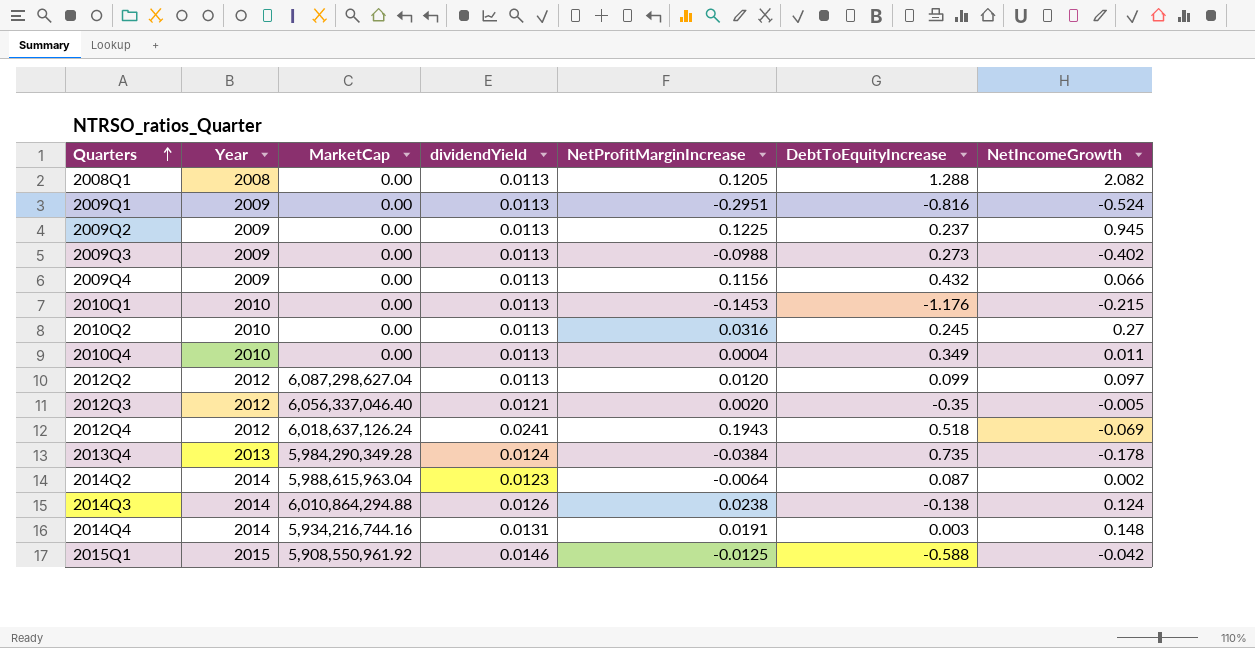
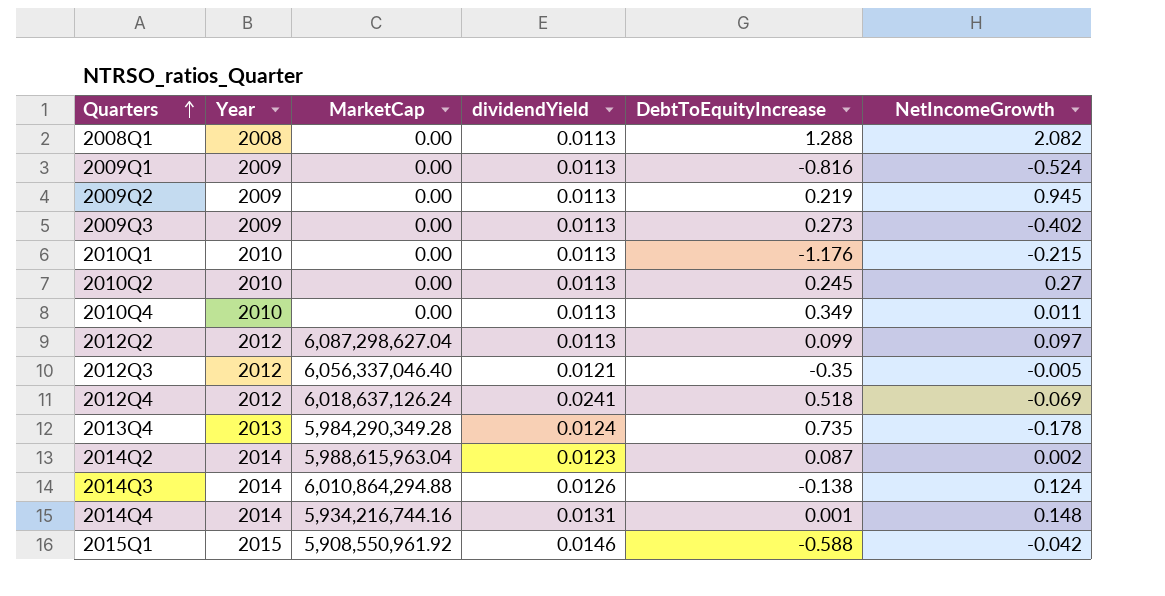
column NetProfitMarginIncrease | position: 5 -> none
row 2009Q4: 2009 | 0.00 | 0.0113 | 0.1156 | 0.432 | 0.066 -> none
2009Q2 | DebtToEquityIncrease: 0.237 -> 0.219
2014Q4 | DebtToEquityIncrease: 0.003 -> 0.001

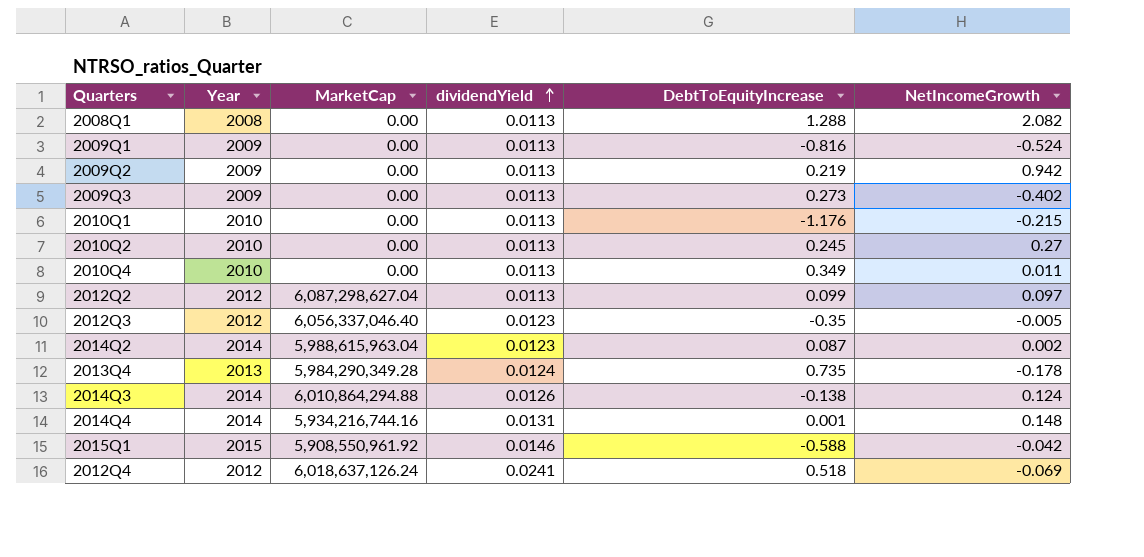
row order: Quarters ascending -> dividendYield ascending
2009Q2 | NetIncomeGrowth: 0.945 -> 0.942
2012Q3 | dividendYield: 0.0121 -> 0.0123

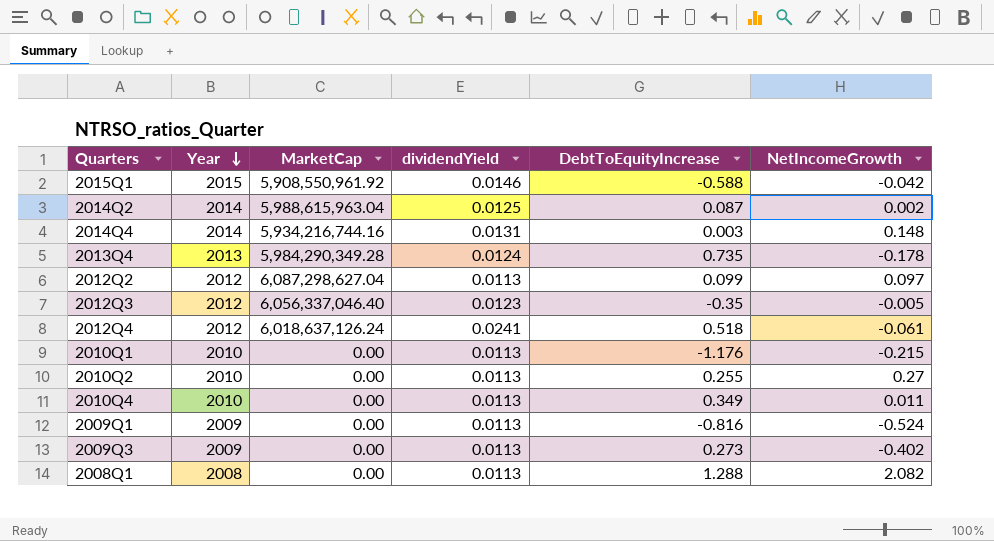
row order: dividendYield ascending -> Year descending
row 2009Q2: 2009 | 0.00 | 0.0113 | 0.219 | 0.942 -> none
row 2014Q3: 2014 | 6,010,864,294.88 | 0.0126 | -0.138 | 0.124 -> none
2014Q2 | dividendYield: 0.0123 -> 0.0125
2014Q4 | DebtToEquityIncrease: 0.001 -> 0.003
2012Q4 | NetIncomeGrowth: -0.069 -> -0.061
2010Q2 | DebtToEquityIncrease: 0.245 -> 0.255

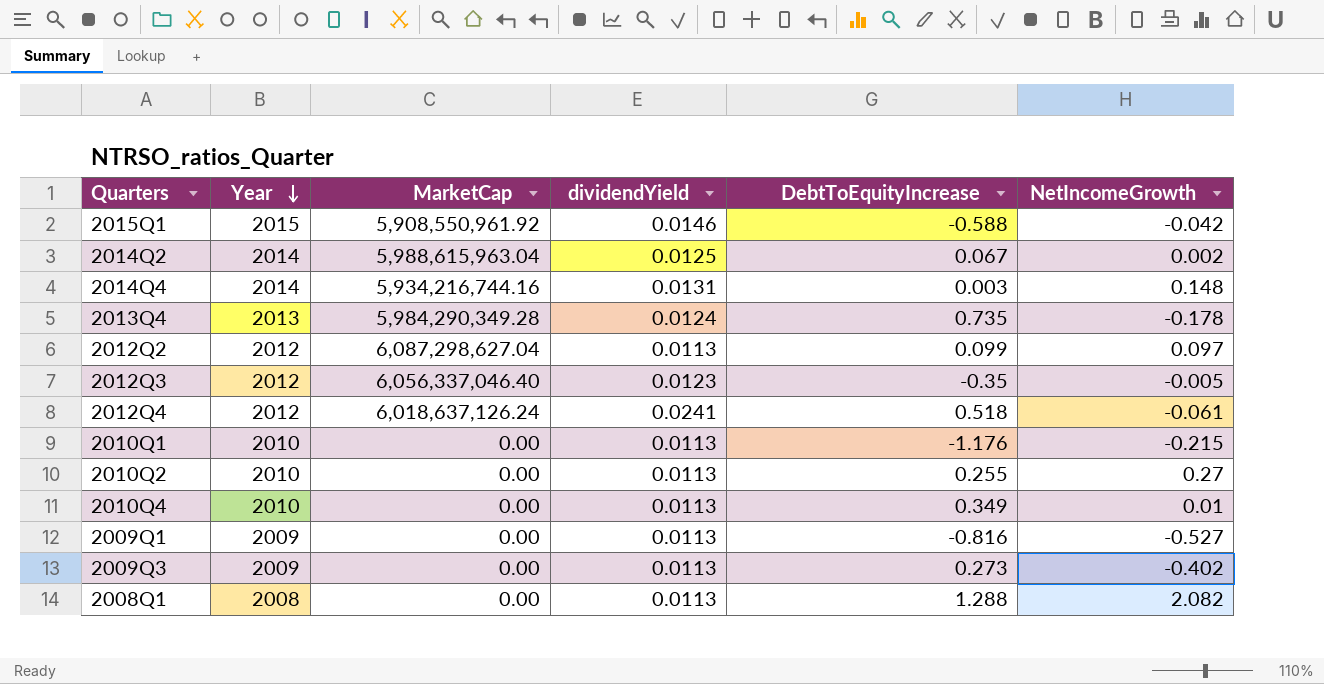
2014Q2 | DebtToEquityIncrease: 0.087 -> 0.067
2010Q4 | NetIncomeGrowth: 0.011 -> 0.01
2009Q1 | NetIncomeGrowth: -0.524 -> -0.527

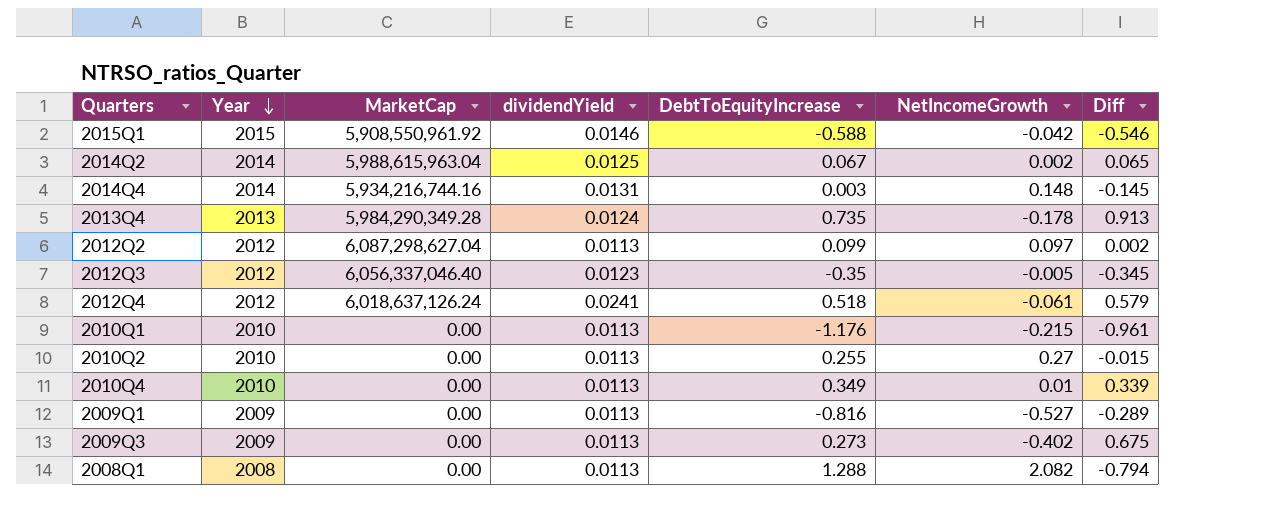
column Diff | formula: none -> [DebtToEquityIncrease] - [NetIncomeGrowth]

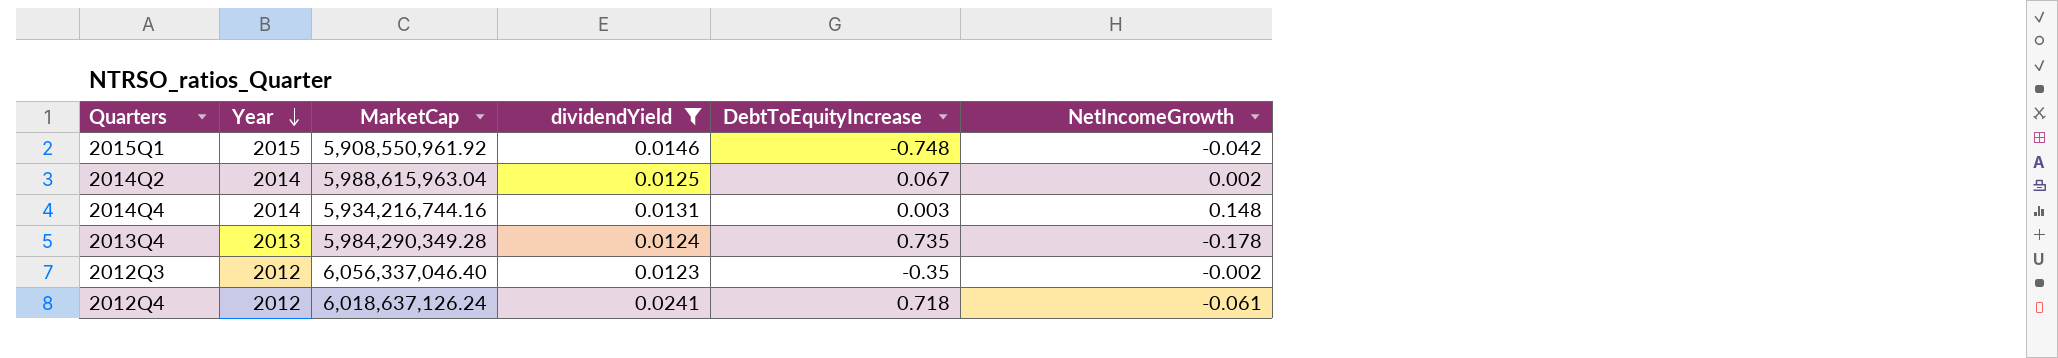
filter: none -> dividendYield != 0.0113
column Diff | formula: [DebtToEquityIncrease] - [NetIncomeGrowth] -> none
2015Q1 | DebtToEquityIncrease: -0.588 -> -0.748
2012Q3 | NetIncomeGrowth: -0.005 -> -0.002
2012Q4 | DebtToEquityIncrease: 0.518 -> 0.718

